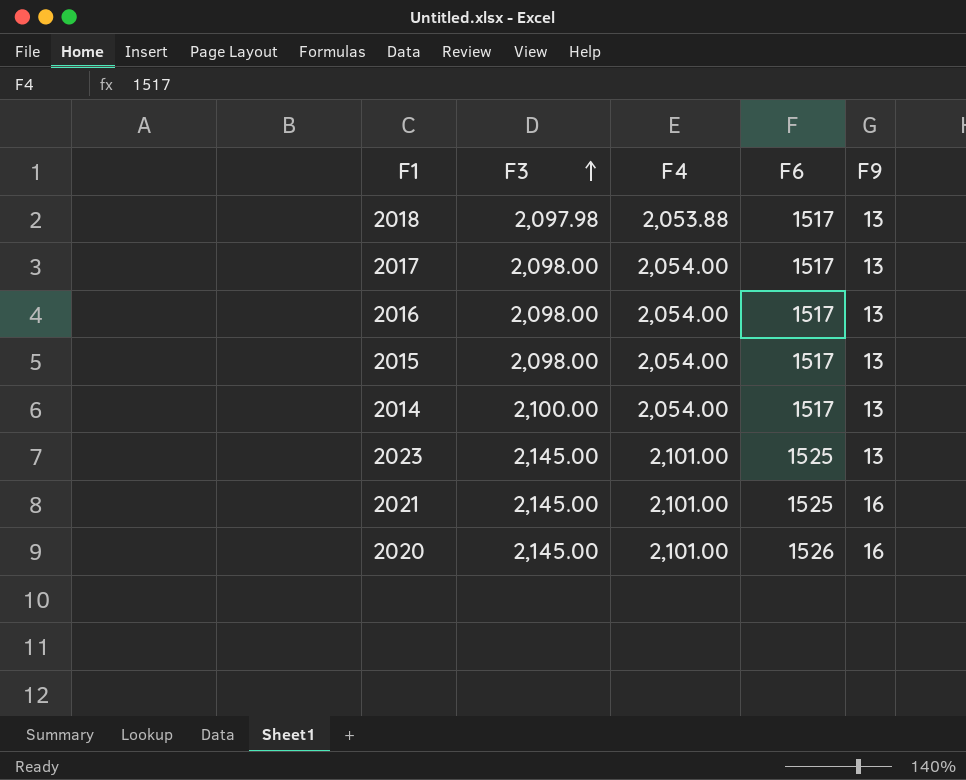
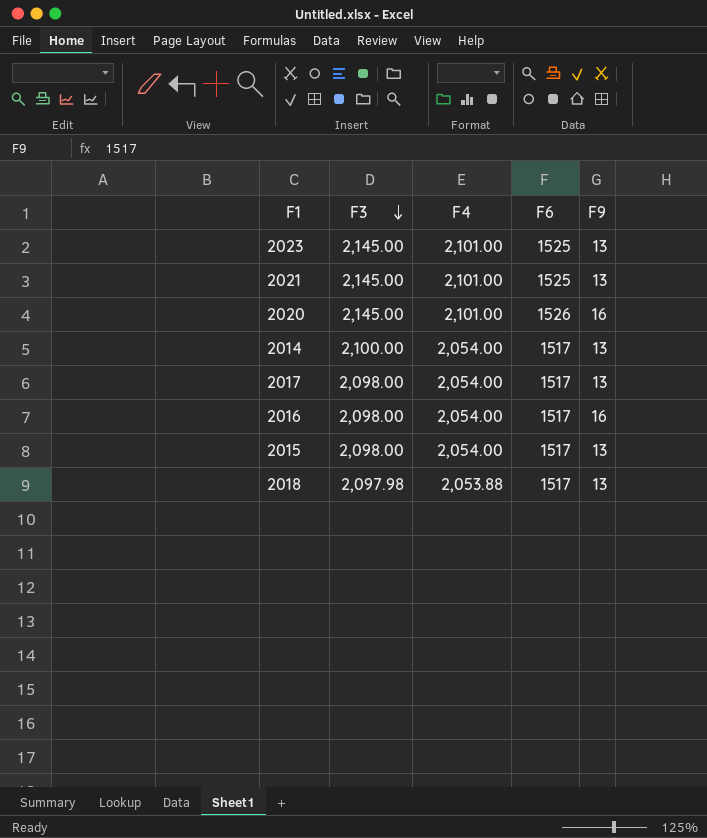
row order: F3 ascending -> F3 descending
2021 | F9: 16 -> 13
2016 | F9: 13 -> 16

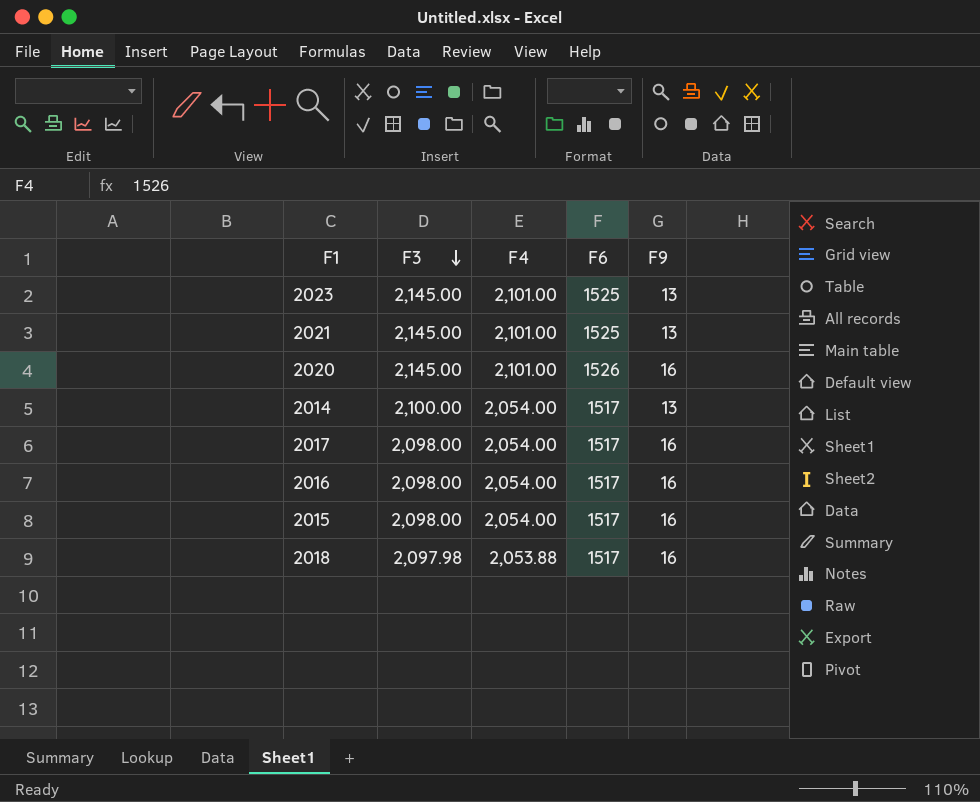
2017 | F9: 13 -> 16
2015 | F9: 13 -> 16
2018 | F9: 13 -> 16

